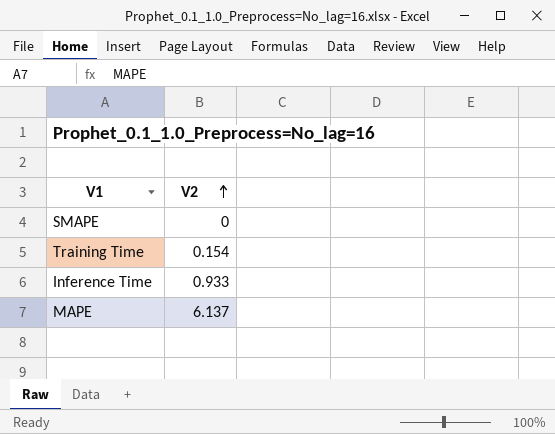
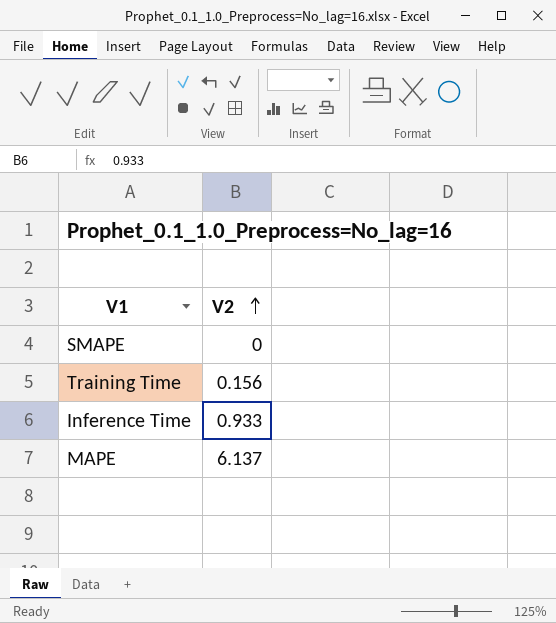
Training Time | V2: 0.154 -> 0.156

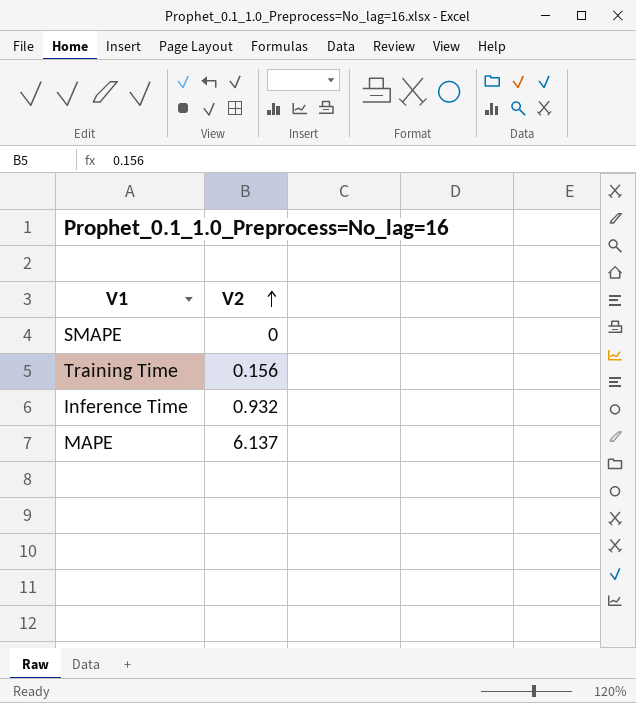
Inference Time | V2: 0.933 -> 0.932

